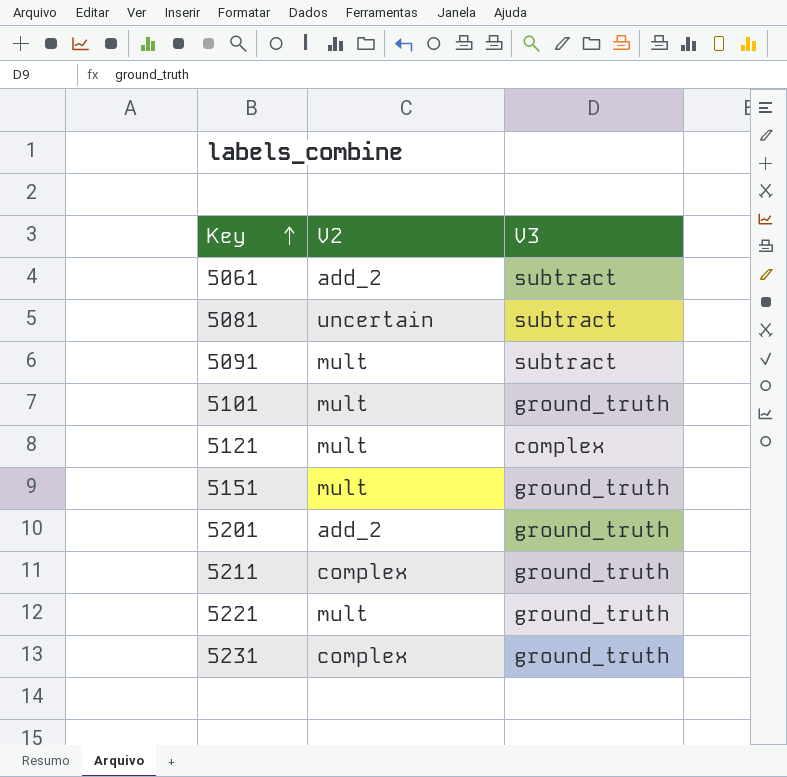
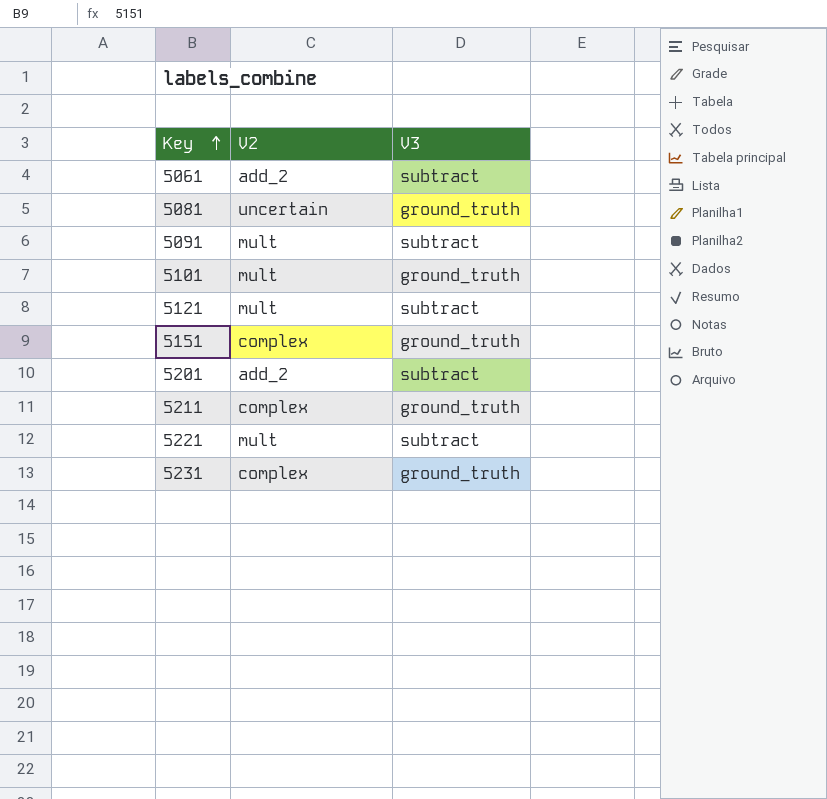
5081 | V3: subtract -> ground_truth
5121 | V3: complex -> subtract
5151 | V2: mult -> complex
5201 | V3: ground_truth -> subtract
5221 | V3: ground_truth -> subtract

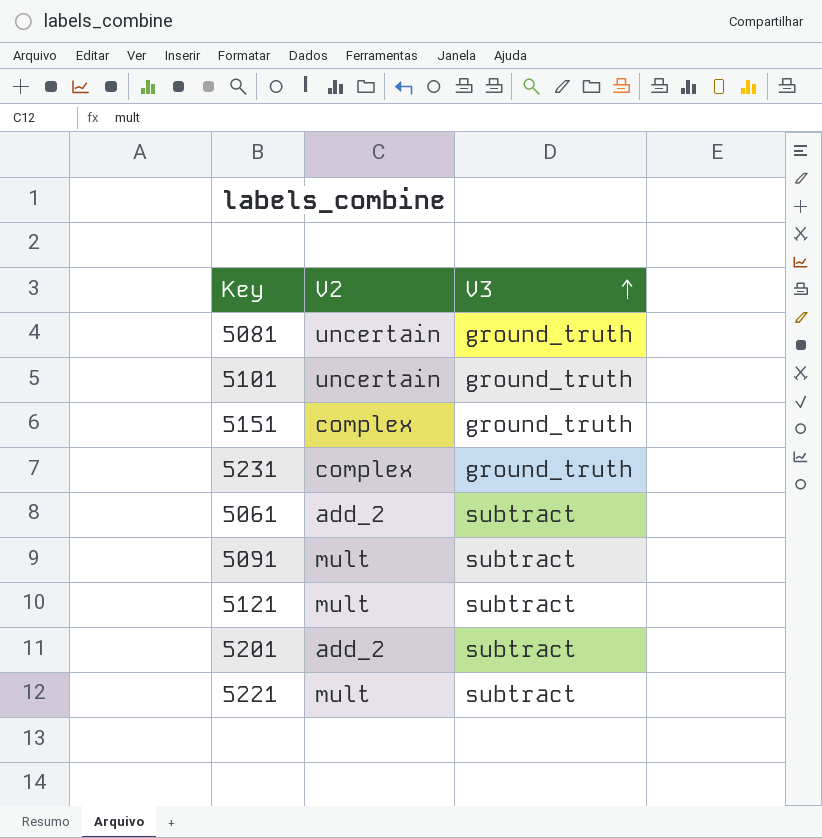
row order: Key ascending -> V3 ascending
row 5211: complex | ground_truth -> none
5101 | V2: mult -> uncertain

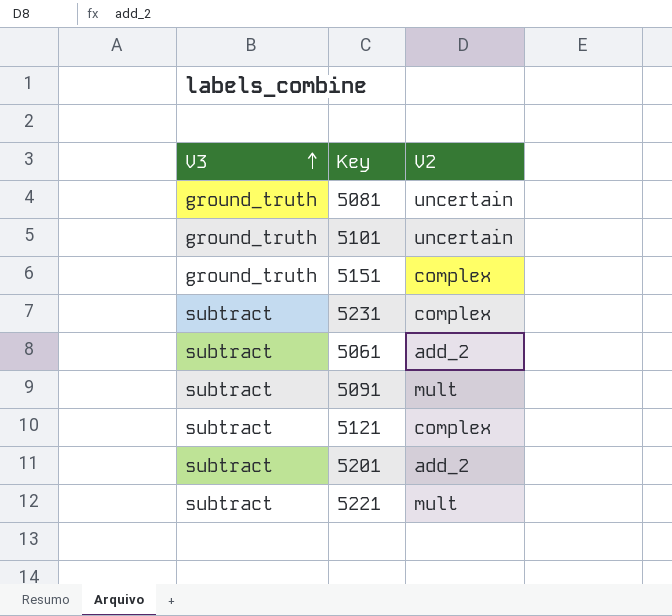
column V3 | position: 3 -> 1
5231 | V3: ground_truth -> subtract
5121 | V2: mult -> complex

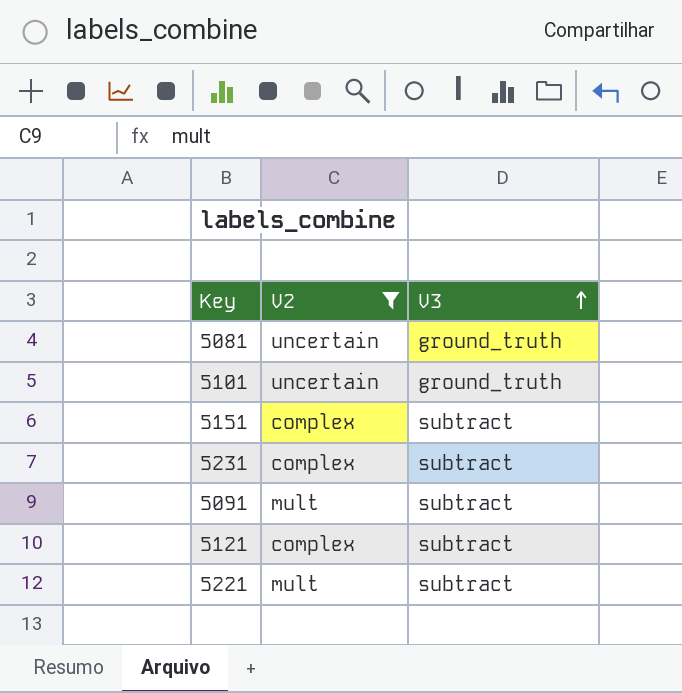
filter: none -> V2 != add_2
column V3 | position: 1 -> 3
5151 | V3: ground_truth -> subtract

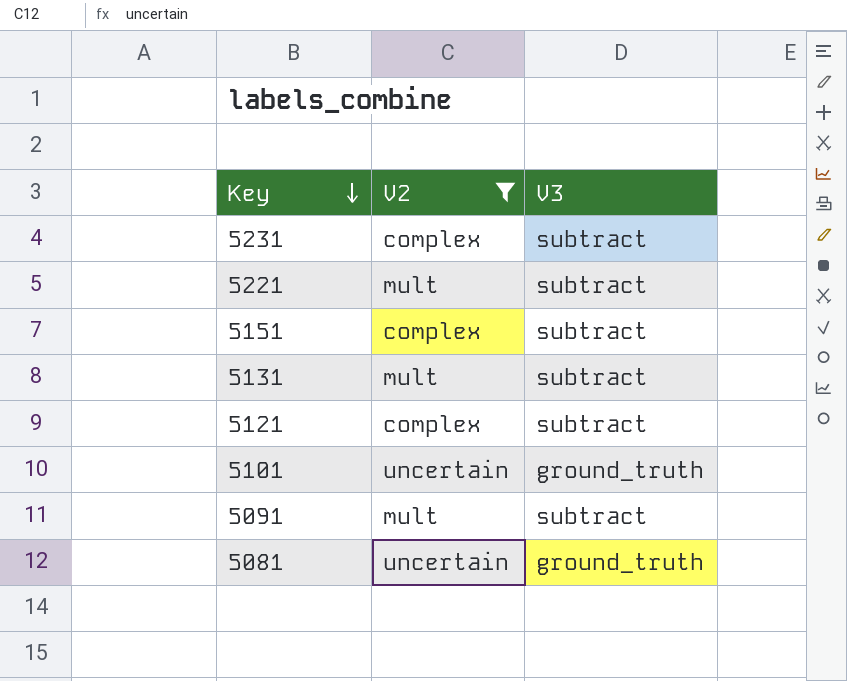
row order: V3 ascending -> Key descending
row 5131: none -> mult | subtract

